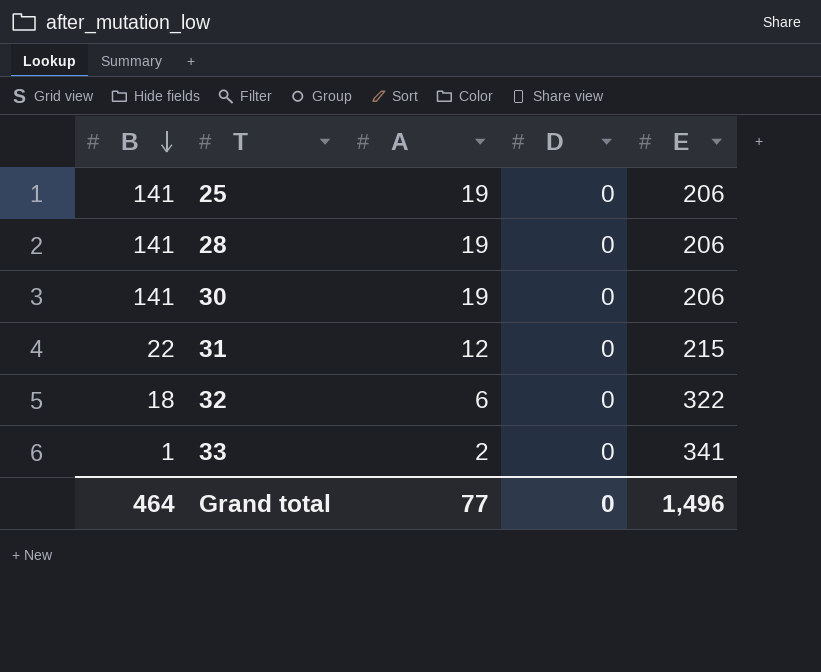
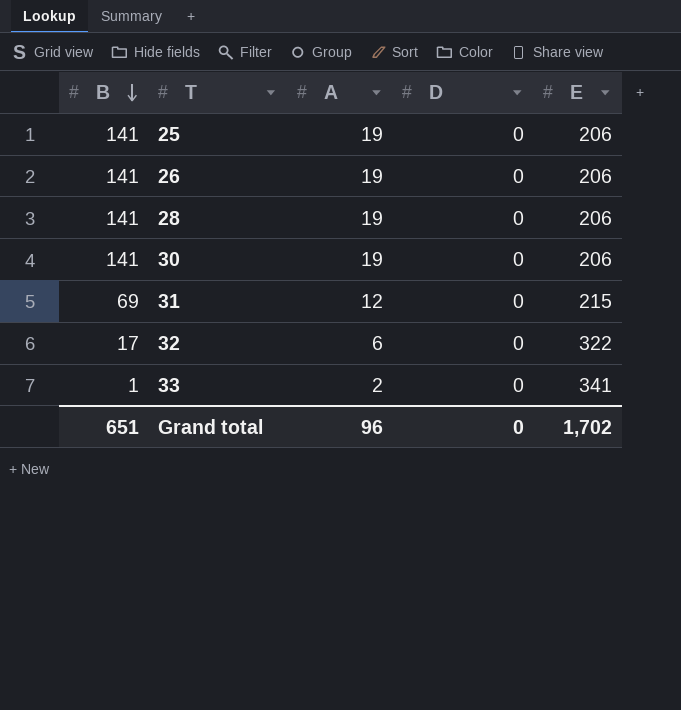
row 26: none -> 141 | 19 | 0 | 206
31 | B: 22 -> 69
32 | B: 18 -> 17
Grand total | B: 464 -> 651
Grand total | A: 77 -> 96
Grand total | E: 1,496 -> 1,702

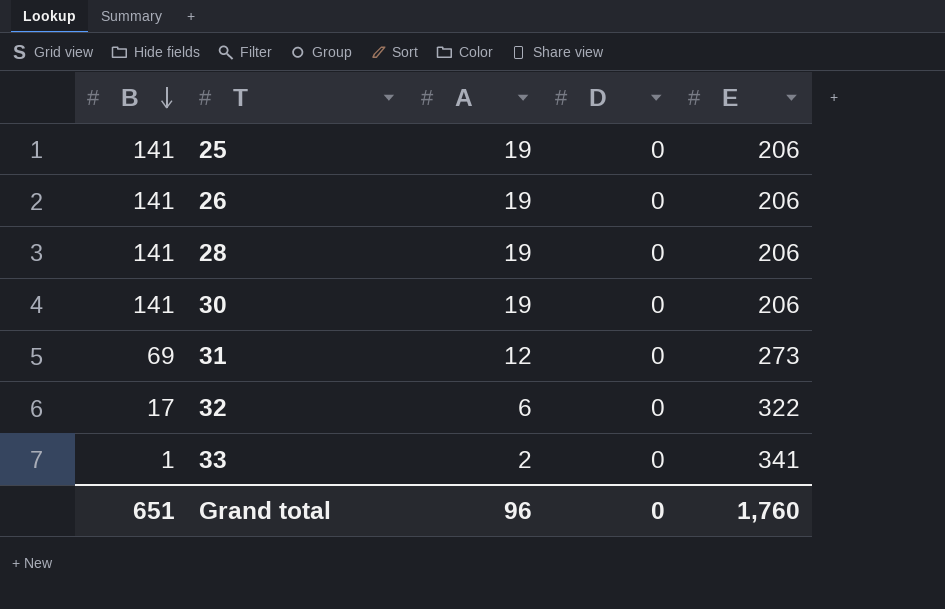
31 | E: 215 -> 273
Grand total | E: 1,702 -> 1,760

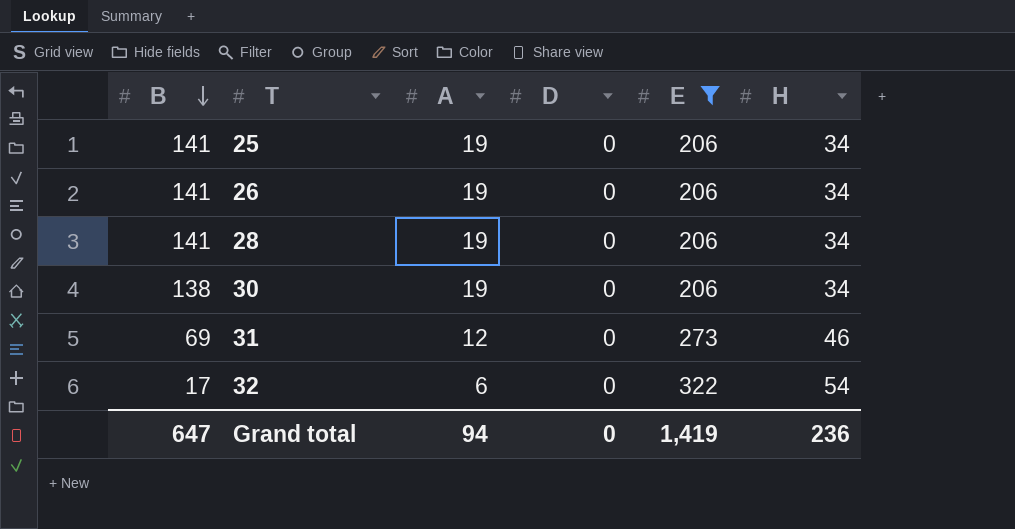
filter: none -> E != 341
column H | position: none -> 6
30 | B: 141 -> 138
Grand total | B: 651 -> 647
Grand total | A: 96 -> 94
Grand total | E: 1,760 -> 1,419

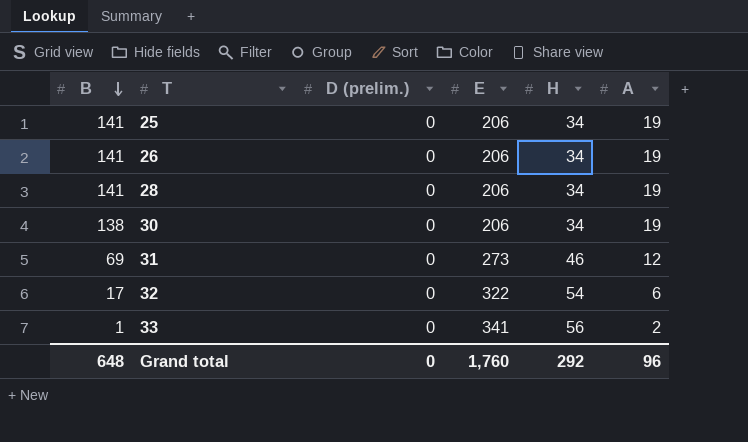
filter: E != 341 -> none
column name: D -> D (prelim.)
column A | position: 3 -> 6
Grand total | B: 647 -> 648
Grand total | E: 1,419 -> 1,760
Grand total | H: 236 -> 292
Grand total | A: 94 -> 96

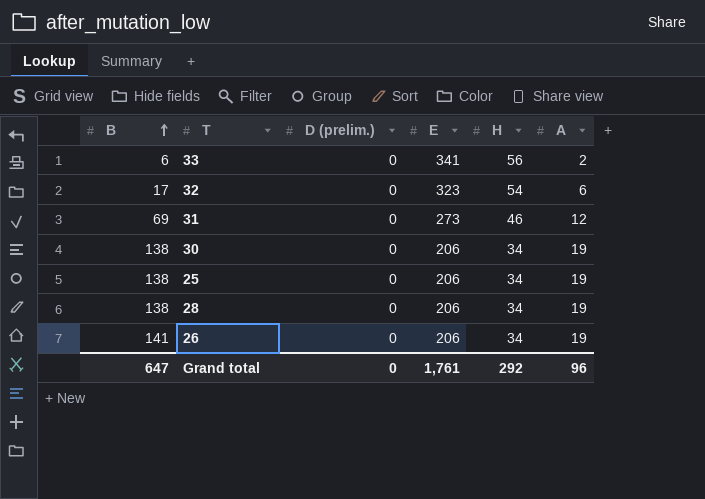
row order: B descending -> B ascending
33 | B: 1 -> 6
32 | E: 322 -> 323
25 | B: 141 -> 138
28 | B: 141 -> 138
Grand total | B: 648 -> 647
Grand total | E: 1,760 -> 1,761

